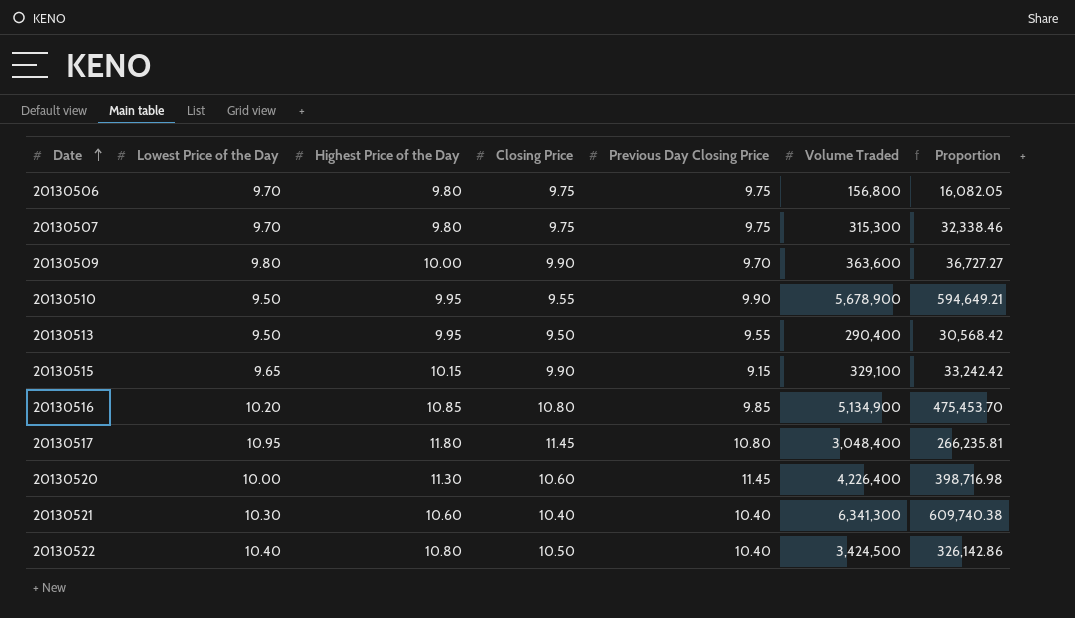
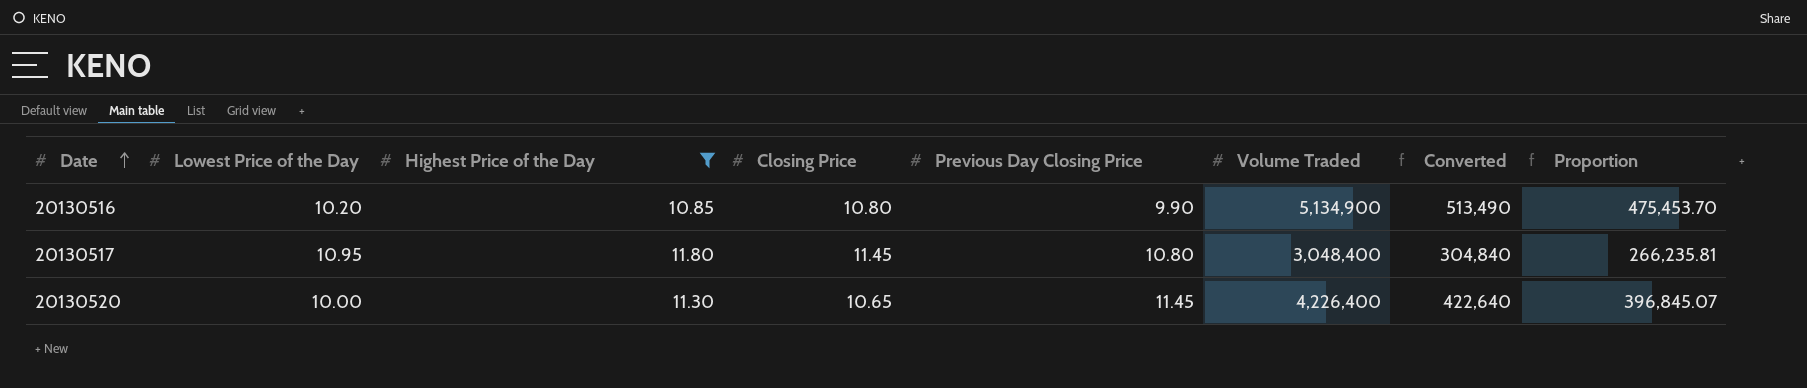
filter: none -> Highest Price of the Day >= 10.85
column Converted | formula: none -> [Volume Traded] * 0.1
20130516 | Previous Day Closing Price: 9.85 -> 9.90
20130520 | Closing Price: 10.60 -> 10.65
20130520 | Proportion: 398,716.98 -> 396,845.07

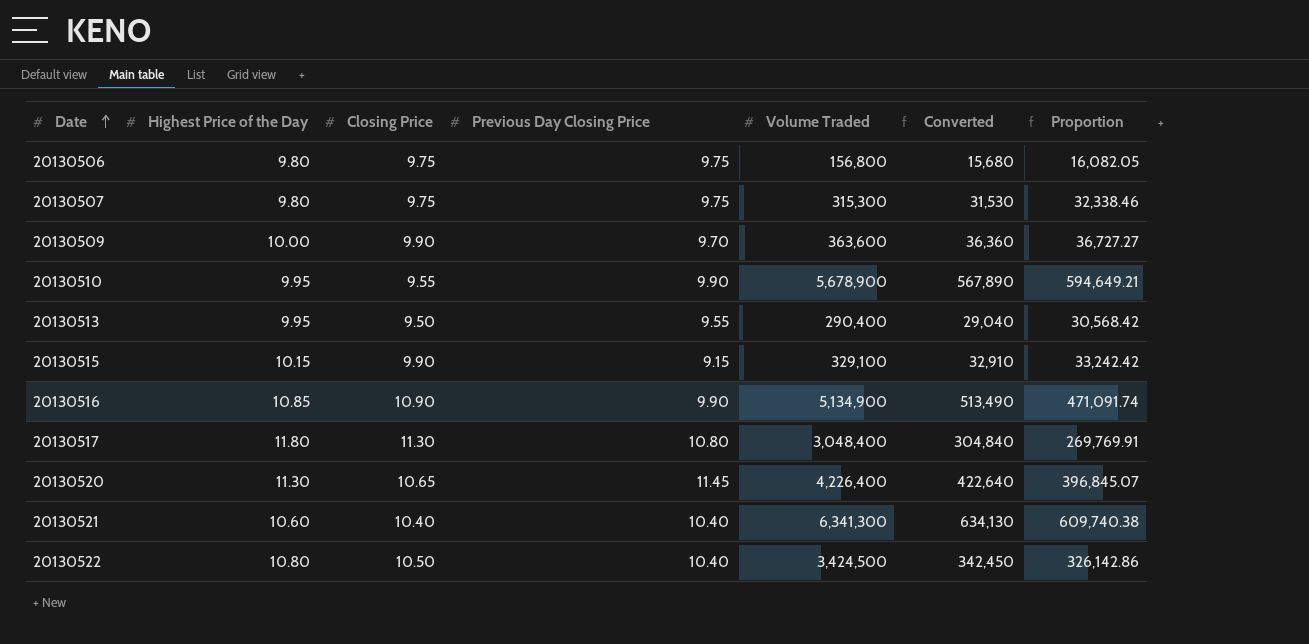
filter: Highest Price of the Day >= 10.85 -> none
column Lowest Price of the Day | position: 2 -> none
20130516 | Closing Price: 10.80 -> 10.90
20130516 | Proportion: 475,453.70 -> 471,091.74
20130517 | Closing Price: 11.45 -> 11.30
20130517 | Proportion: 266,235.81 -> 269,769.91

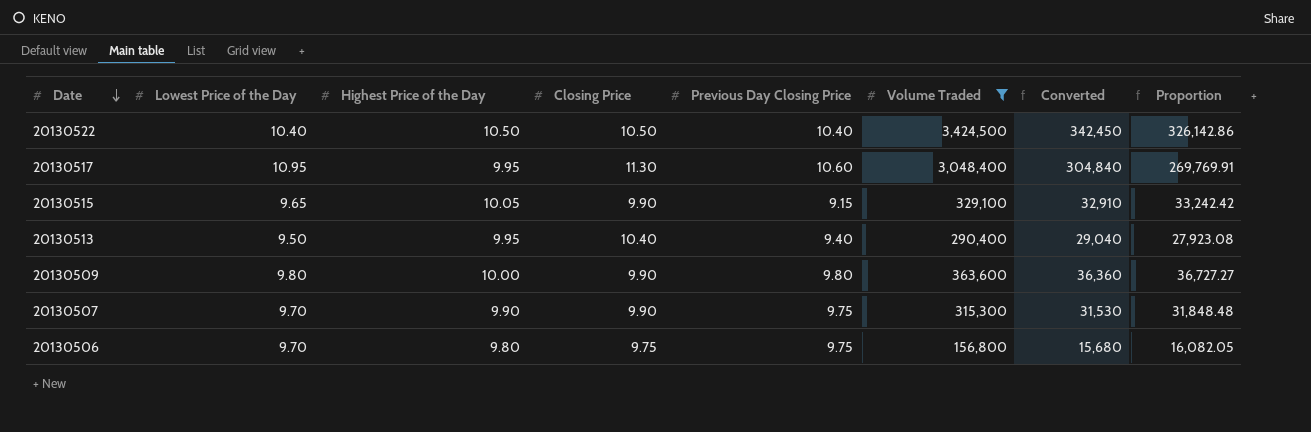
filter: none -> Volume Traded <= 3,424,500
row order: Date ascending -> Date descending
column Lowest Price of the Day | position: none -> 2
20130522 | Highest Price of the Day: 10.80 -> 10.50
20130517 | Highest Price of the Day: 11.80 -> 9.95
20130517 | Previous Day Closing Price: 10.80 -> 10.60
20130515 | Highest Price of the Day: 10.15 -> 10.05
20130513 | Closing Price: 9.50 -> 10.40
20130513 | Previous Day Closing Price: 9.55 -> 9.40
20130513 | Proportion: 30,568.42 -> 27,923.08
20130509 | Previous Day Closing Price: 9.70 -> 9.80
20130507 | Highest Price of the Day: 9.80 -> 9.90
20130507 | Closing Price: 9.75 -> 9.90
20130507 | Proportion: 32,338.46 -> 31,848.48

